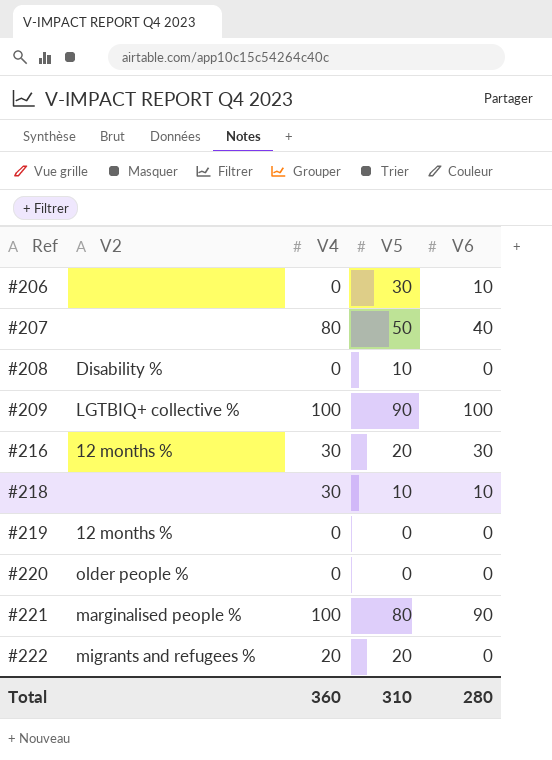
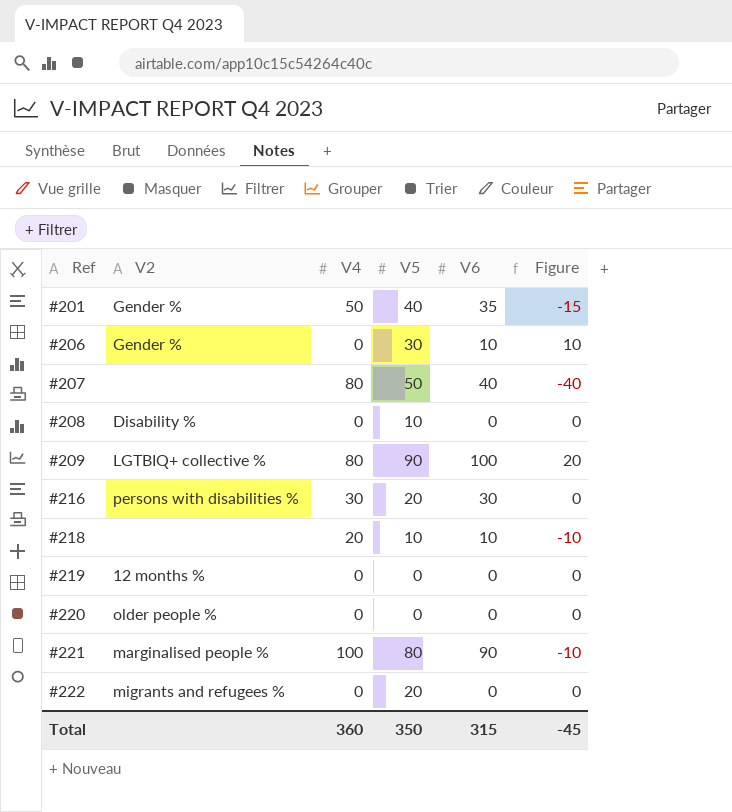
column Figure | formula: none -> [V6] - [V4]
row #201: none -> Gender % | 50 | 40 | 35 | -15
#206 | V2: none -> Gender %
#209 | V4: 100 -> 80
#216 | V2: 12 months % -> persons with disabilities %
#218 | V4: 30 -> 20
#222 | V4: 20 -> 0
Total | V5: 310 -> 350
Total | V6: 280 -> 315

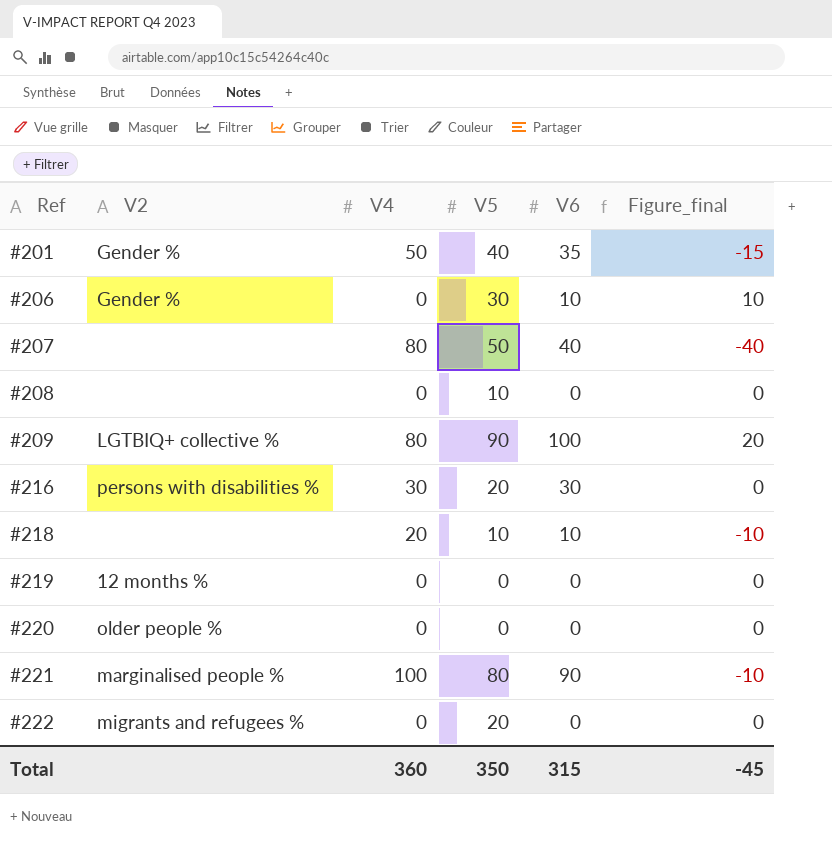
column name: Figure -> Figure_final
#208 | V2: Disability % -> none

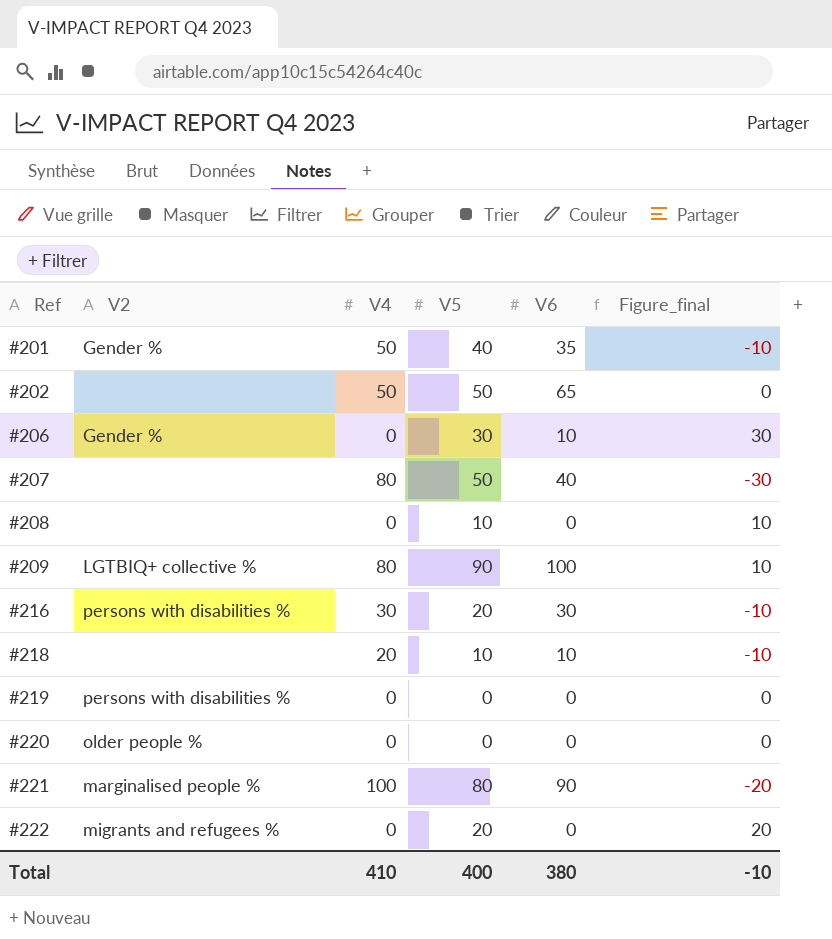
column Figure_final | formula: [V6] - [V4] -> [V5] - [V4]
row #202: none -> none | 50 | 50 | 65 | 0
#219 | V2: 12 months % -> persons with disabilities %
Total | V4: 360 -> 410
Total | V5: 350 -> 400
Total | V6: 315 -> 380
Total | Figure_final: -45 -> -10

